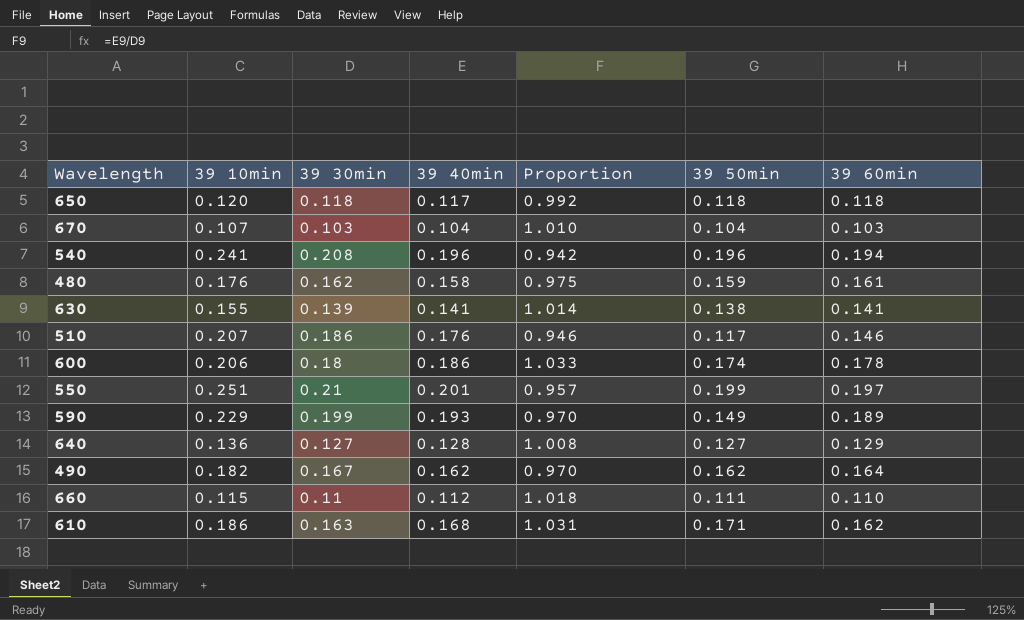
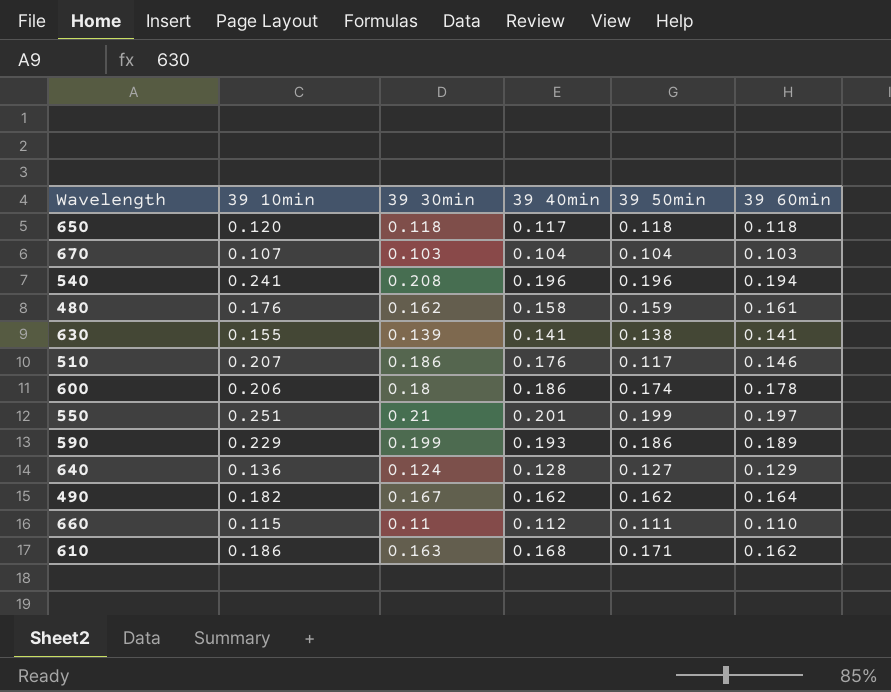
column Proportion | formula: [39 40min] / [39 30min] -> none
590 | 39 50min: 0.149 -> 0.186
640 | 39 30min: 0.127 -> 0.124

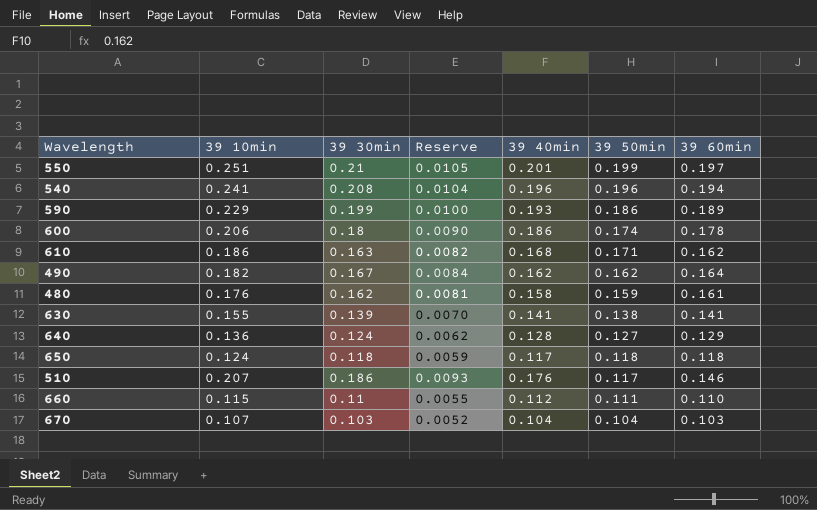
row order: none -> 39 50min descending
column Reserve | formula: none -> [39 30min] * 0.05
650 | 39 10min: 0.120 -> 0.124

